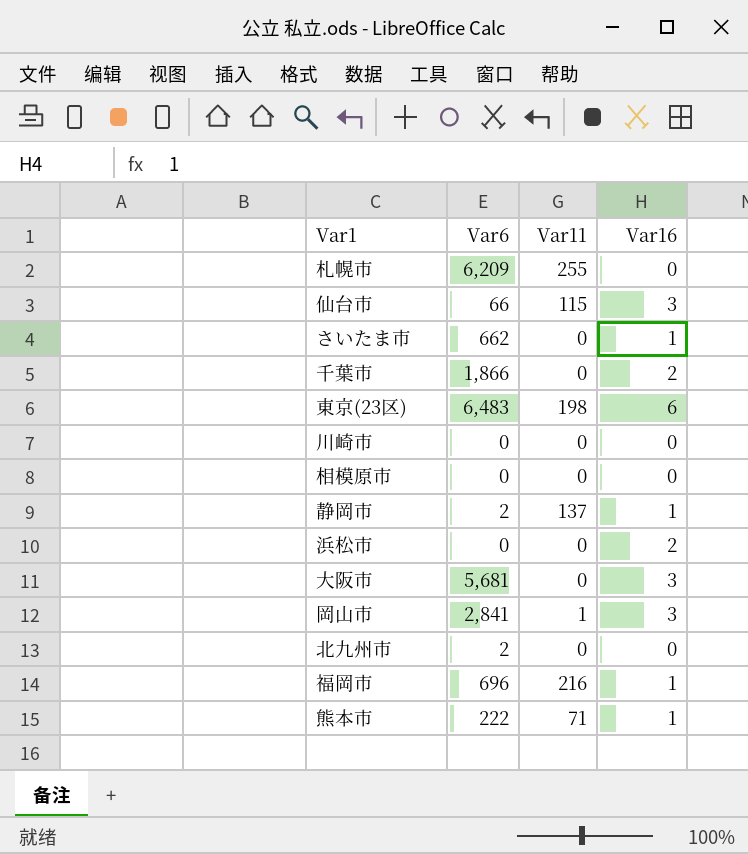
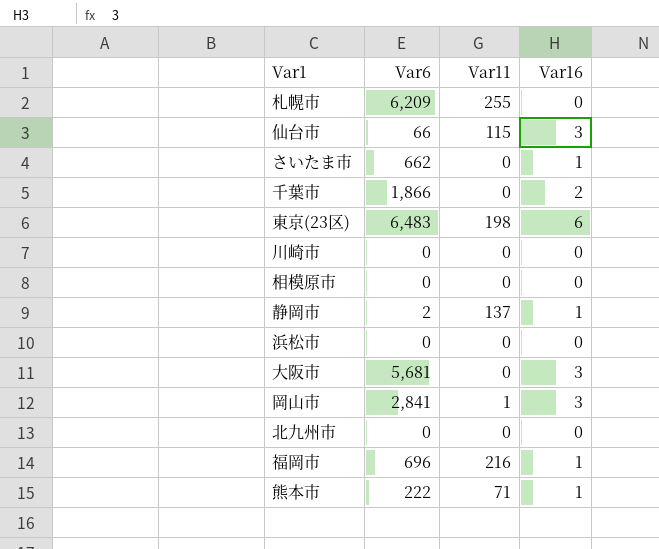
浜松市 | Var16: 2 -> 0
北九州市 | Var6: 2 -> 0

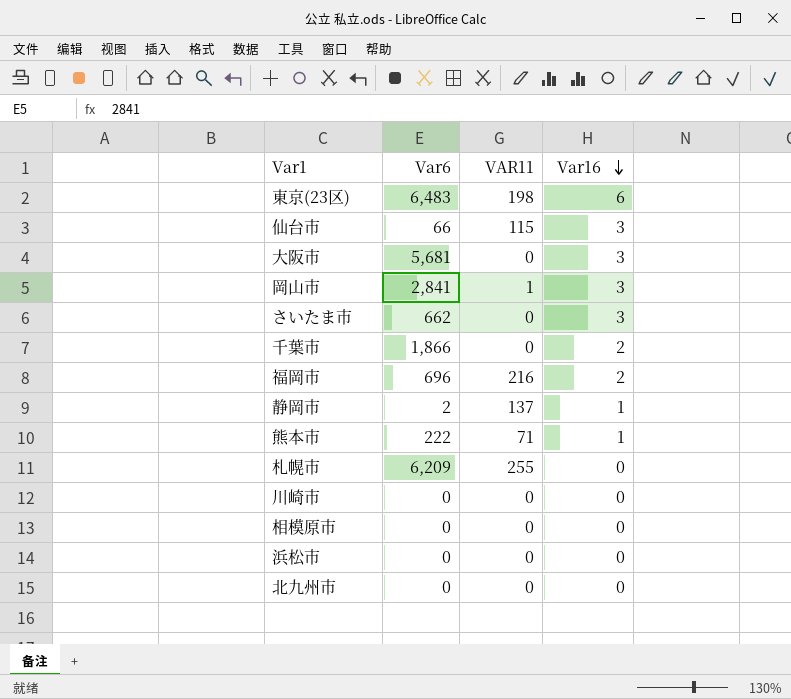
row order: none -> Var16 descending
column name: Var11 -> VAR11
さいたま市 | Var16: 1 -> 3
福岡市 | Var16: 1 -> 2

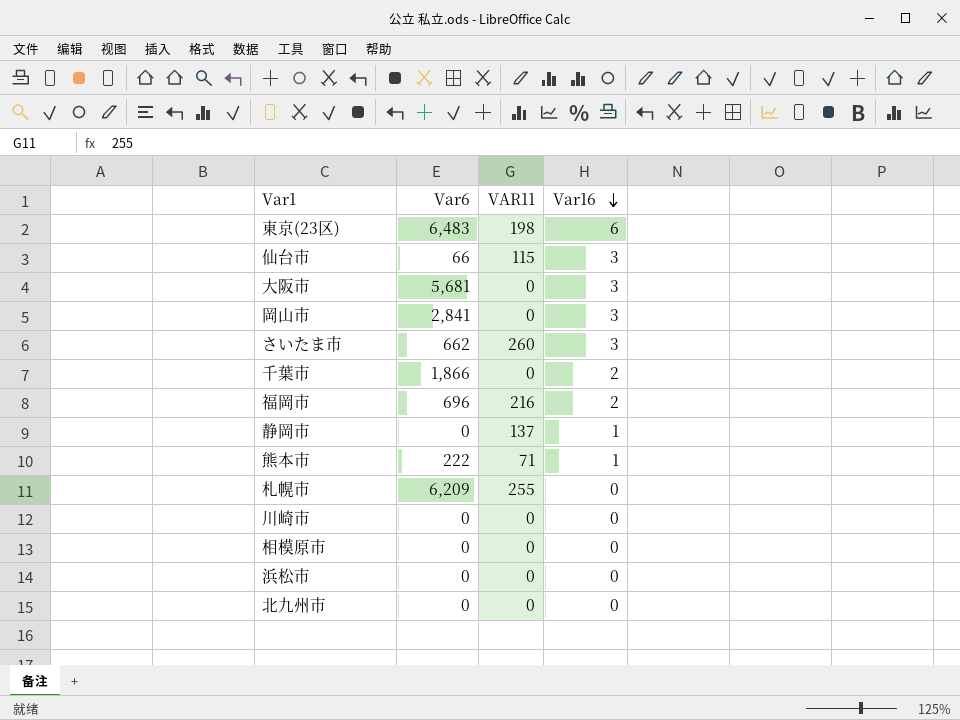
岡山市 | VAR11: 1 -> 0
さいたま市 | VAR11: 0 -> 260
静岡市 | Var6: 2 -> 0

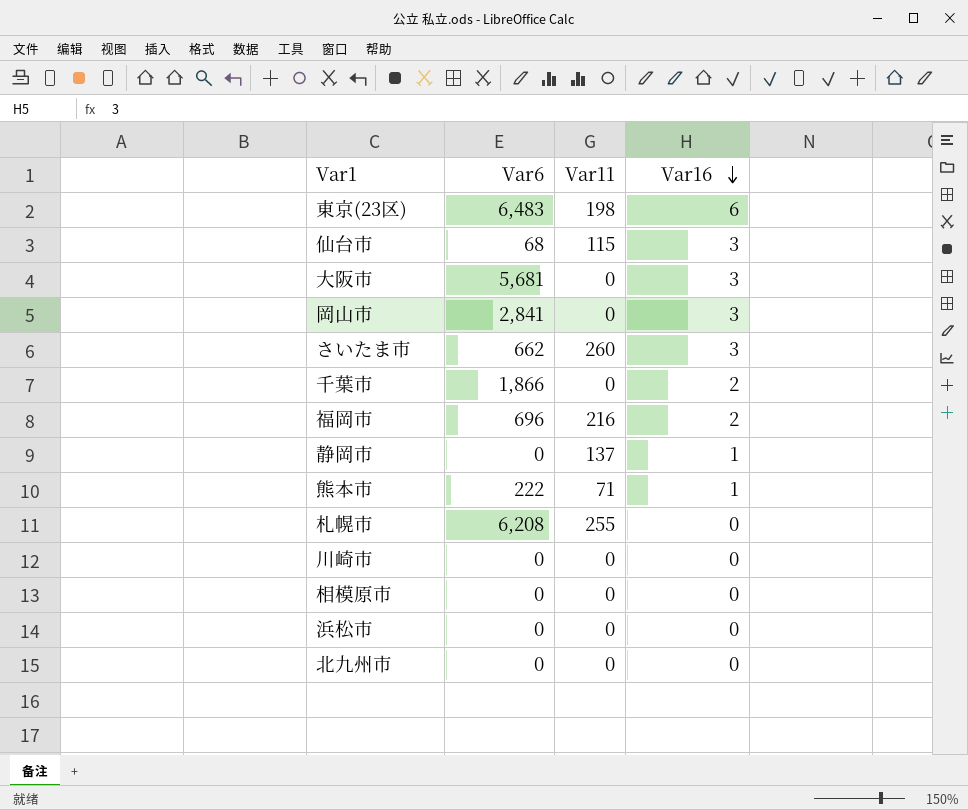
column name: VAR11 -> Var11
仙台市 | Var6: 66 -> 68
札幌市 | Var6: 6,209 -> 6,208

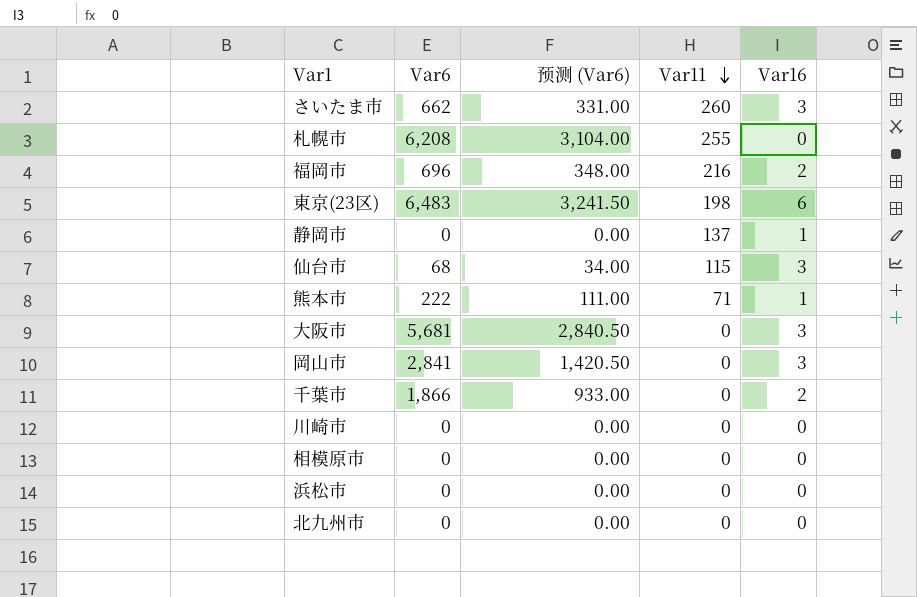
row order: Var16 descending -> Var11 descending
column 预测 (Var6) | formula: none -> [Var6] * 0.5

